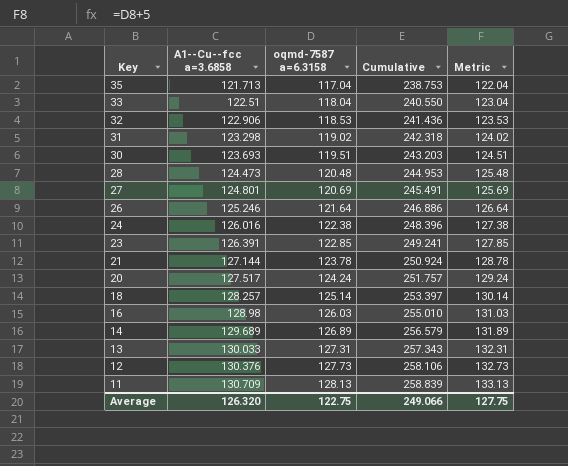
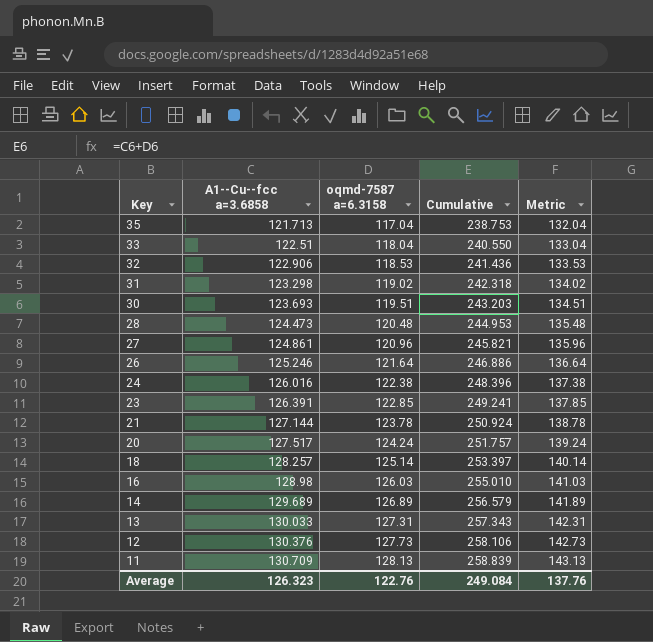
column Metric | formula: [oqmd-7587 a=6.3158] + 5 -> [oqmd-7587 a=6.3158] + 15
27 | A1--Cu--fcc a=3.6858: 124.801 -> 124.861
27 | oqmd-7587 a=6.3158: 120.69 -> 120.96
27 | Cumulative: 245.491 -> 245.821
Average | A1--Cu--fcc a=3.6858: 126.320 -> 126.323
Average | oqmd-7587 a=6.3158: 122.75 -> 122.76
Average | Cumulative: 249.066 -> 249.084
Average | Metric: 127.75 -> 137.76

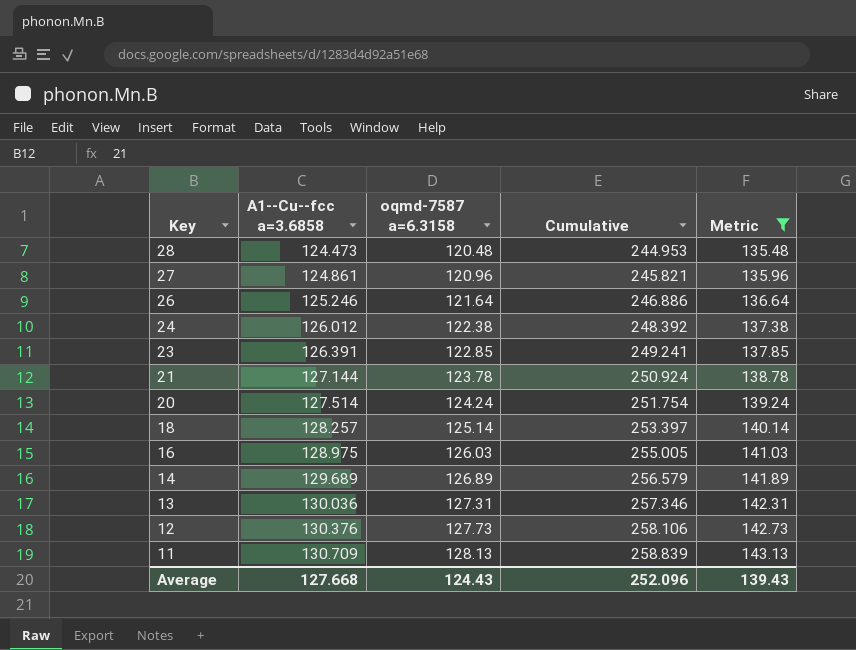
filter: none -> Metric >= 135.48
24 | A1--Cu--fcc a=3.6858: 126.016 -> 126.012
24 | Cumulative: 248.396 -> 248.392
20 | A1--Cu--fcc a=3.6858: 127.517 -> 127.514
20 | Cumulative: 251.757 -> 251.754
16 | A1--Cu--fcc a=3.6858: 128.98 -> 128.975
16 | Cumulative: 255.010 -> 255.005
13 | A1--Cu--fcc a=3.6858: 130.033 -> 130.036
13 | Cumulative: 257.343 -> 257.346
Average | A1--Cu--fcc a=3.6858: 126.323 -> 127.668
Average | oqmd-7587 a=6.3158: 122.76 -> 124.43
Average | Cumulative: 249.084 -> 252.096
Average | Metric: 137.76 -> 139.43

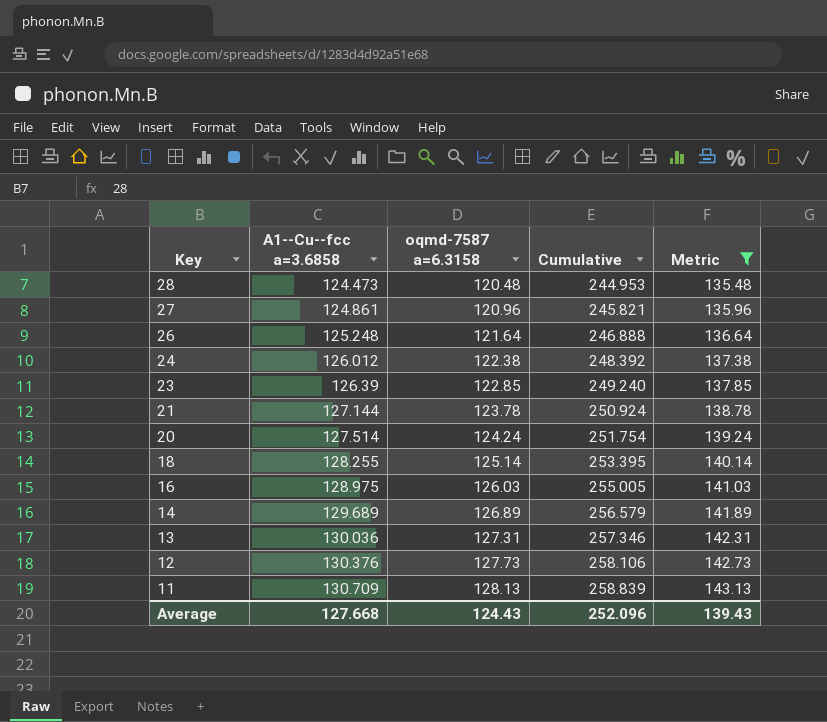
26 | A1--Cu--fcc a=3.6858: 125.246 -> 125.248
26 | Cumulative: 246.886 -> 246.888
23 | A1--Cu--fcc a=3.6858: 126.391 -> 126.39
23 | Cumulative: 249.241 -> 249.240
18 | A1--Cu--fcc a=3.6858: 128.257 -> 128.255
18 | Cumulative: 253.397 -> 253.395

